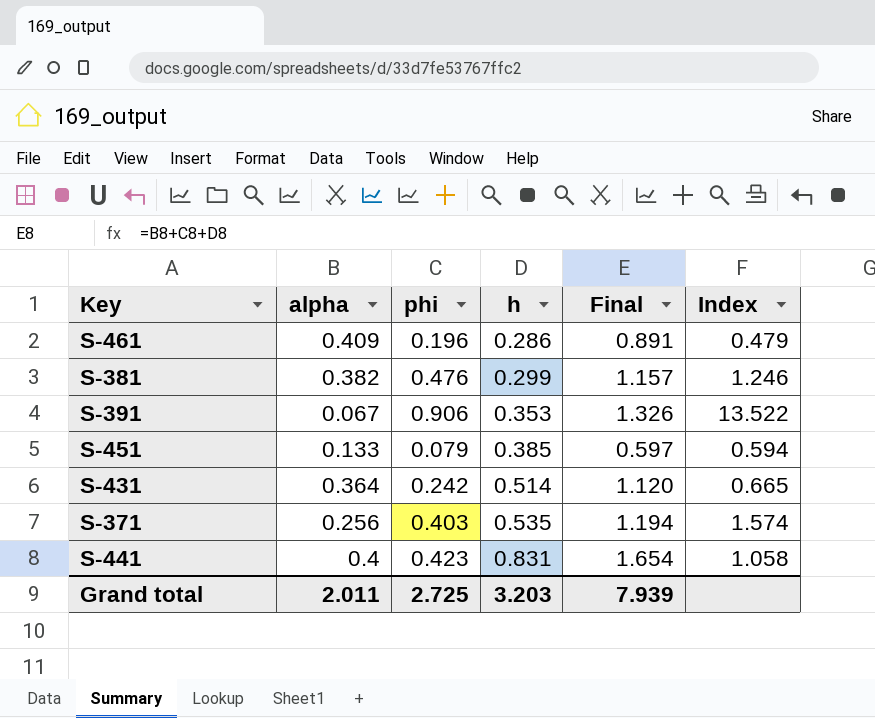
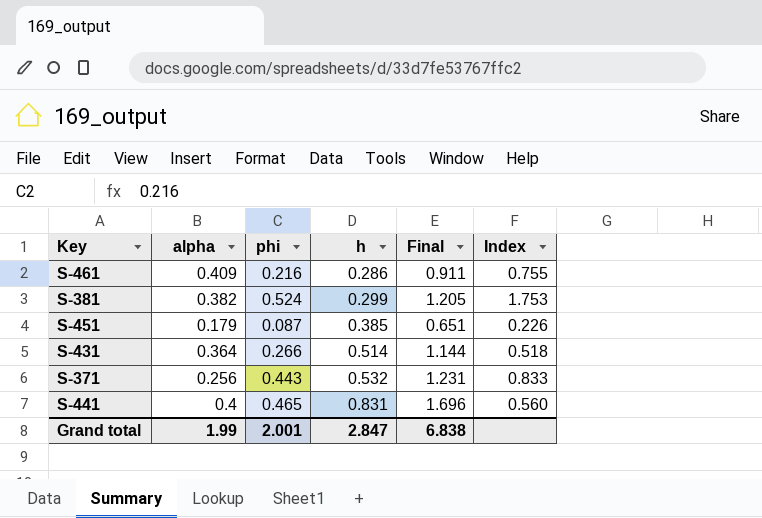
column Index | formula: [phi] / [alpha] -> [phi] / [h]
row S-391: 0.067 | 0.906 | 0.353 | 1.326 | 13.522 -> none
S-461 | phi: 0.196 -> 0.216
S-461 | Final: 0.891 -> 0.911
S-381 | phi: 0.476 -> 0.524
S-381 | Final: 1.157 -> 1.205
S-451 | alpha: 0.133 -> 0.179
S-451 | phi: 0.079 -> 0.087
S-451 | Final: 0.597 -> 0.651
S-431 | phi: 0.242 -> 0.266
S-431 | Final: 1.120 -> 1.144
S-371 | phi: 0.403 -> 0.443
S-371 | h: 0.535 -> 0.532
S-371 | Final: 1.194 -> 1.231
S-441 | phi: 0.423 -> 0.465
S-441 | Final: 1.654 -> 1.696
Grand total | alpha: 2.011 -> 1.99
Grand total | phi: 2.725 -> 2.001
Grand total | h: 3.203 -> 2.847
Grand total | Final: 7.939 -> 6.838

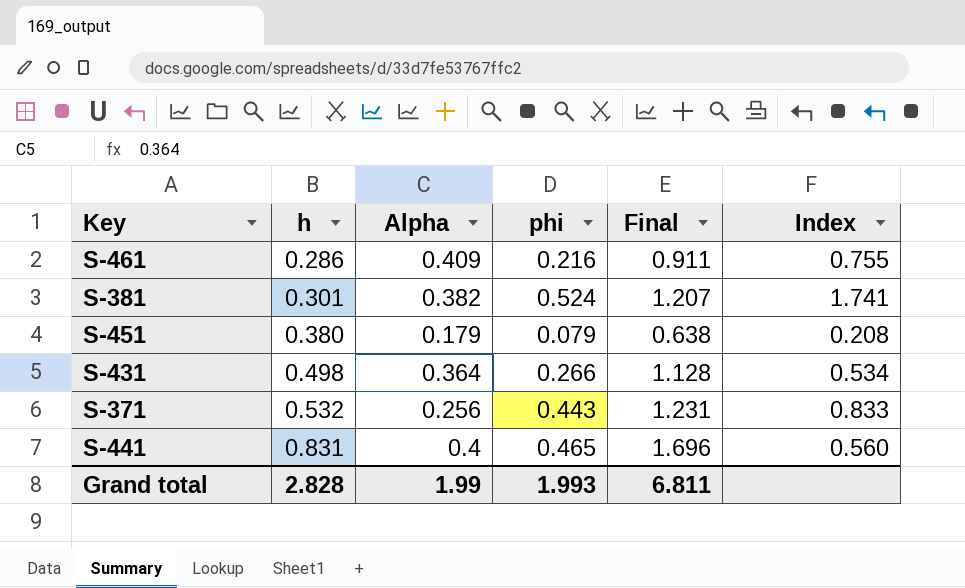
column h | position: 4 -> 2
column name: alpha -> Alpha
S-381 | h: 0.299 -> 0.301
S-381 | Final: 1.205 -> 1.207
S-381 | Index: 1.753 -> 1.741
S-451 | h: 0.385 -> 0.380
S-451 | phi: 0.087 -> 0.079
S-451 | Final: 0.651 -> 0.638
S-451 | Index: 0.226 -> 0.208
S-431 | h: 0.514 -> 0.498
S-431 | Final: 1.144 -> 1.128
S-431 | Index: 0.518 -> 0.534
Grand total | h: 2.847 -> 2.828
Grand total | phi: 2.001 -> 1.993
Grand total | Final: 6.838 -> 6.811

